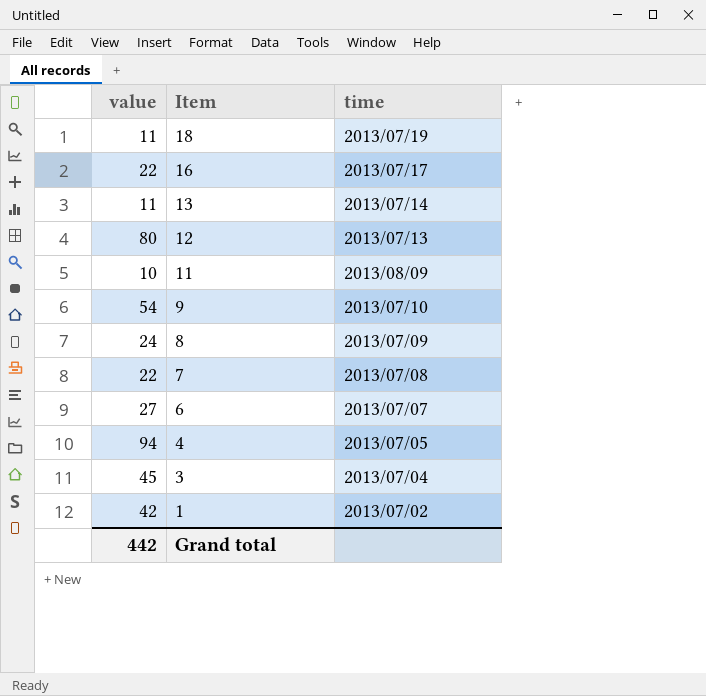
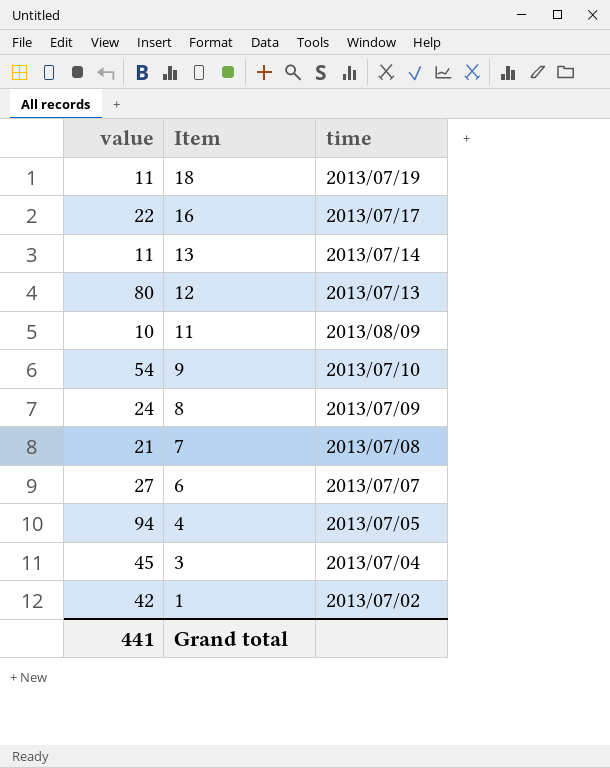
7 | value: 22 -> 21
Grand total | value: 442 -> 441

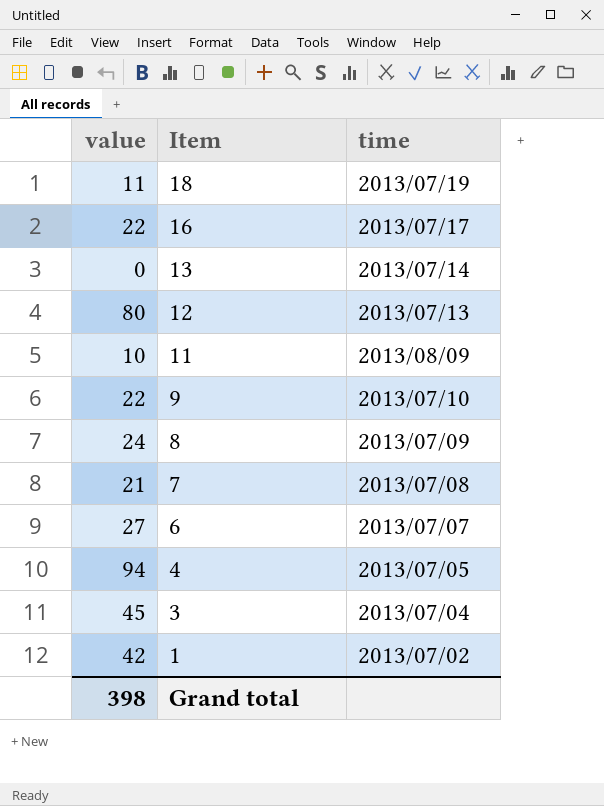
13 | value: 11 -> 0
9 | value: 54 -> 22
Grand total | value: 441 -> 398

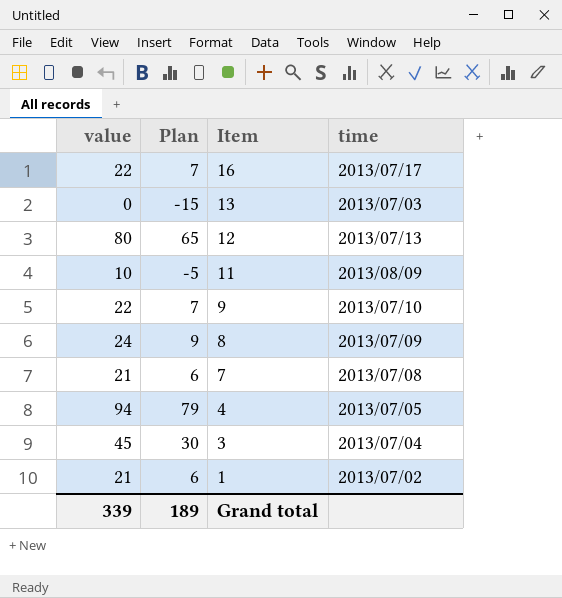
column Plan | formula: none -> [value] - 15
row 18: 11 | 2013/07/19 -> none
row 6: 27 | 2013/07/07 -> none
13 | time: 2013/07/14 -> 2013/07/03
1 | value: 42 -> 21
Grand total | value: 398 -> 339

